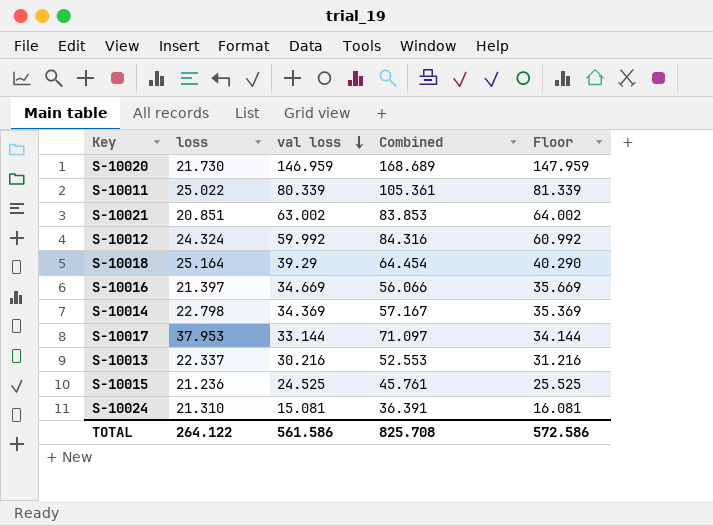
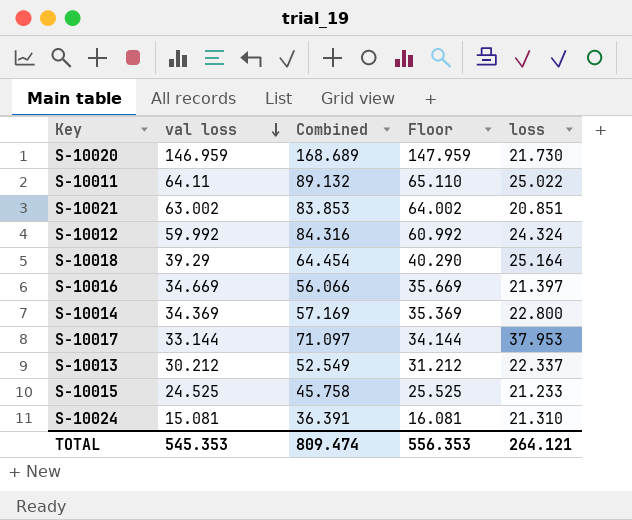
column loss | position: 2 -> 5
S-10011 | val loss: 80.339 -> 64.11
S-10011 | Combined: 105.361 -> 89.132
S-10011 | Floor: 81.339 -> 65.110
S-10014 | Combined: 57.167 -> 57.169
S-10014 | loss: 22.798 -> 22.800
S-10013 | val loss: 30.216 -> 30.212
S-10013 | Combined: 52.553 -> 52.549
S-10013 | Floor: 31.216 -> 31.212
S-10015 | Combined: 45.761 -> 45.758
S-10015 | loss: 21.236 -> 21.233
TOTAL | val loss: 561.586 -> 545.353
TOTAL | Combined: 825.708 -> 809.474
TOTAL | Floor: 572.586 -> 556.353
TOTAL | loss: 264.122 -> 264.121

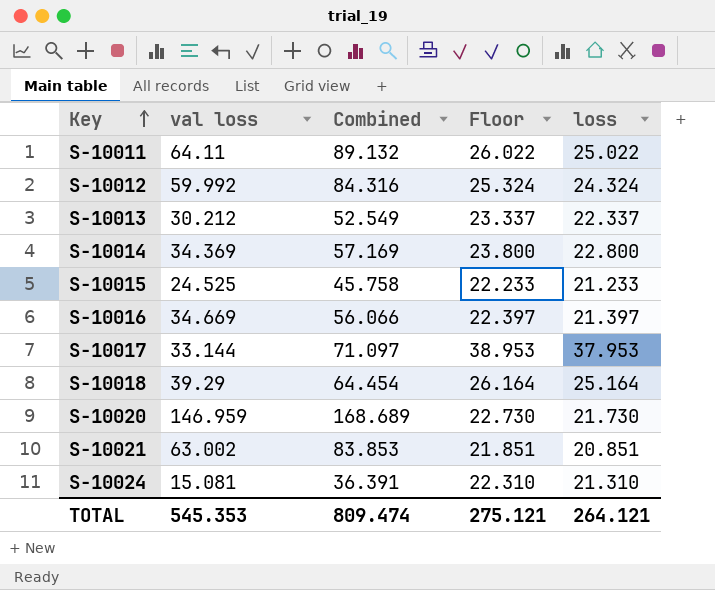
row order: val loss descending -> Key ascending
column Floor | formula: [val loss] + 1 -> [loss] + 1
TOTAL | Floor: 556.353 -> 275.121

